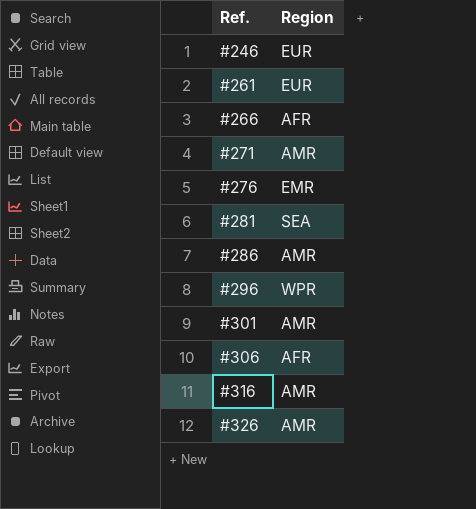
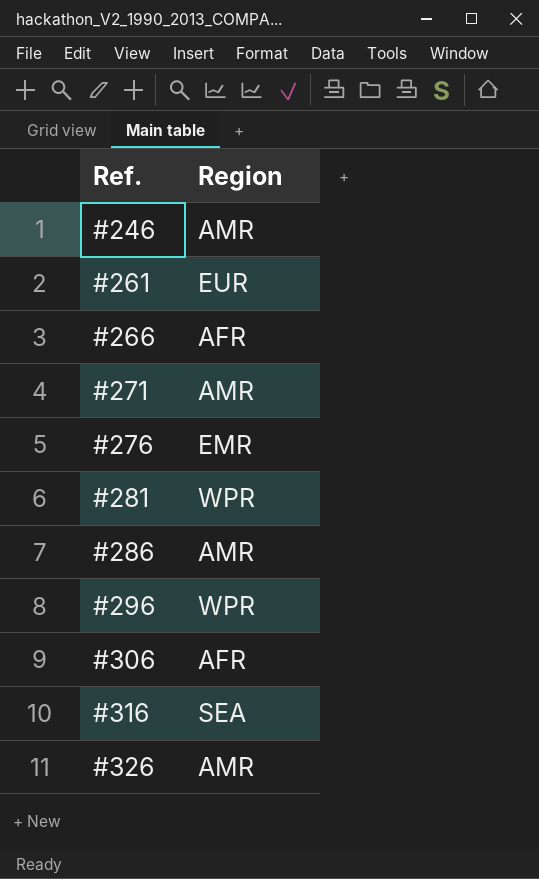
row #301: AMR -> none
#246 | Region: EUR -> AMR
#281 | Region: SEA -> WPR
#316 | Region: AMR -> SEA

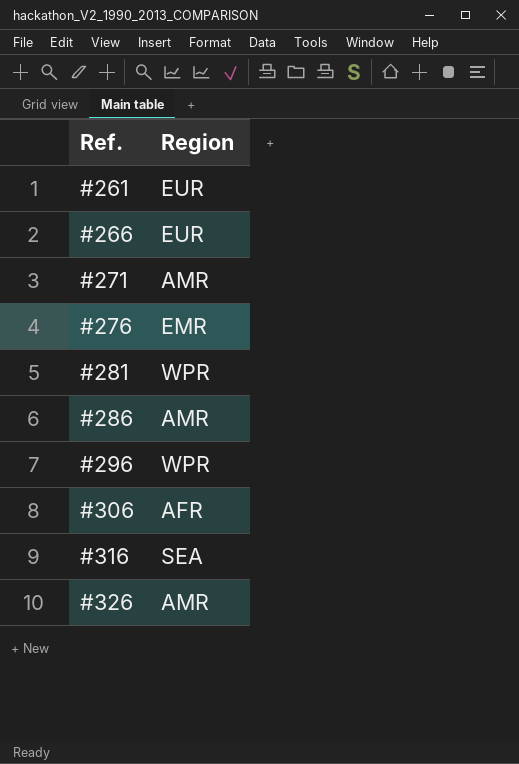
row #246: AMR -> none
#266 | Region: AFR -> EUR

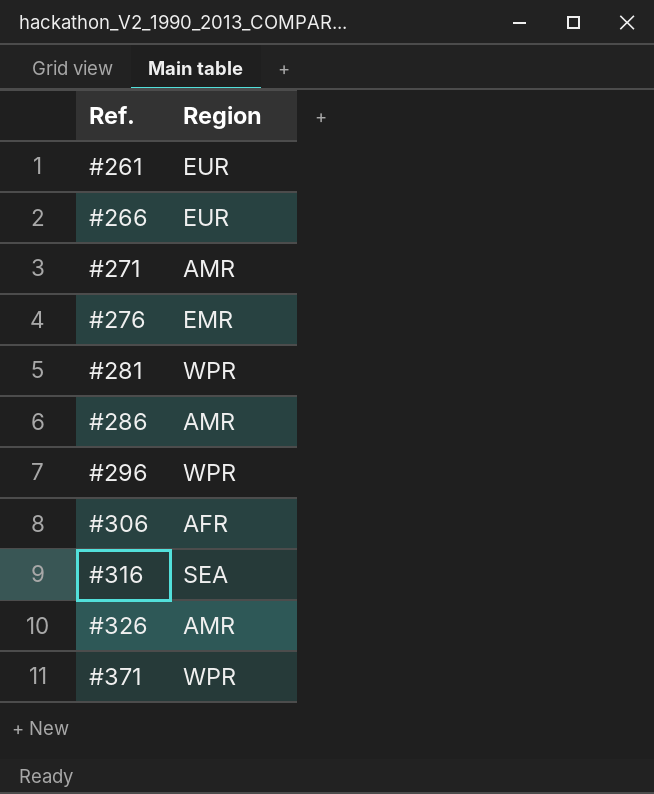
row #371: none -> WPR

